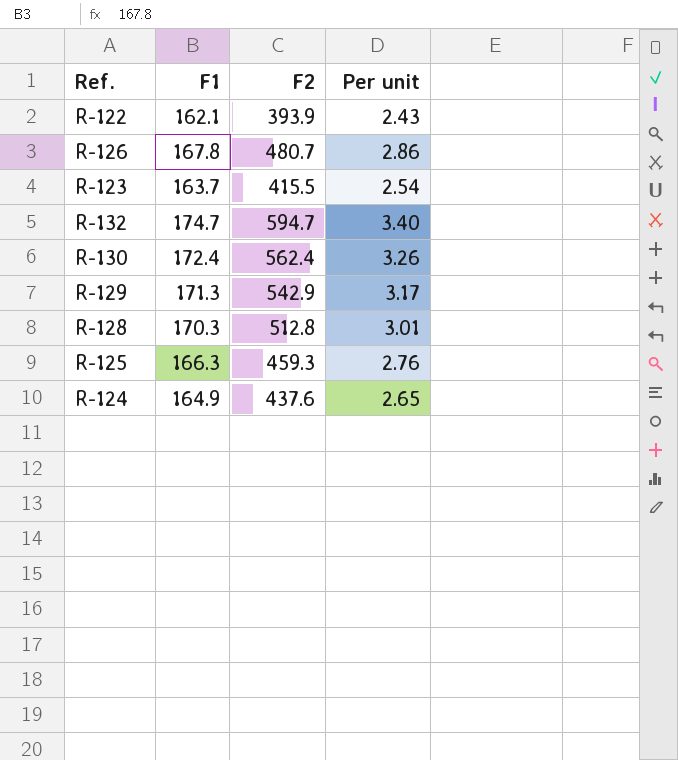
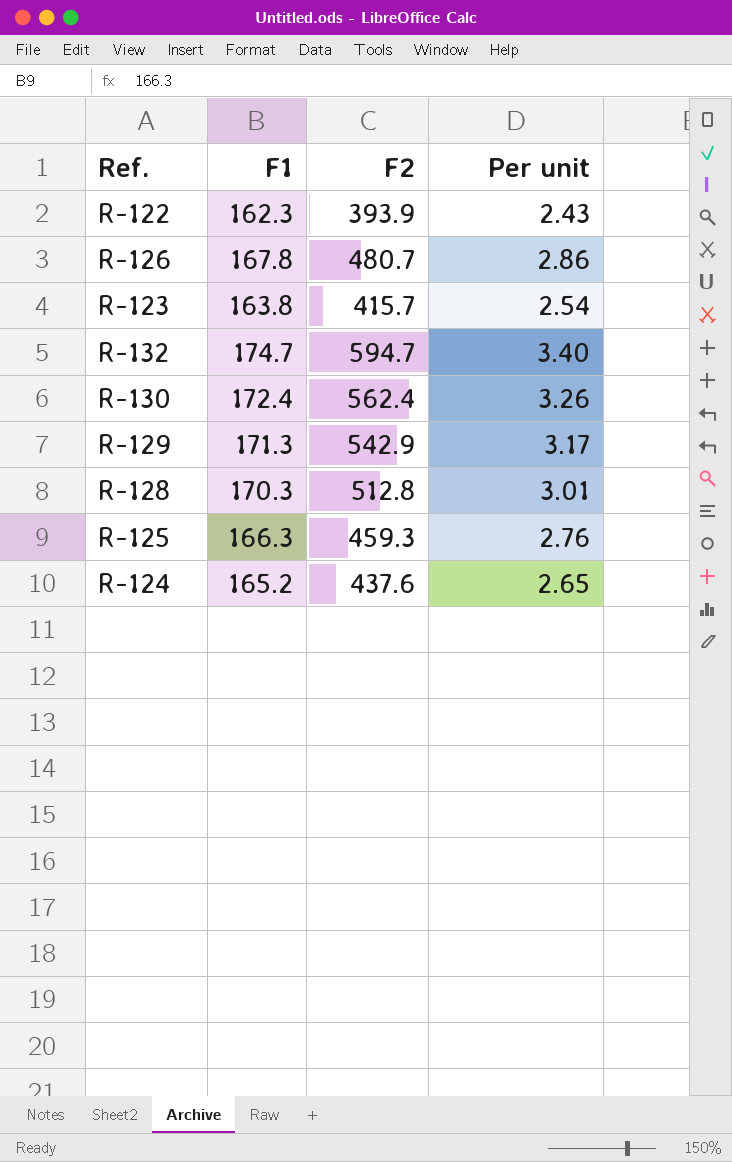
R-122 | F1: 162.1 -> 162.3
R-123 | F1: 163.7 -> 163.8
R-123 | F2: 415.5 -> 415.7
R-124 | F1: 164.9 -> 165.2

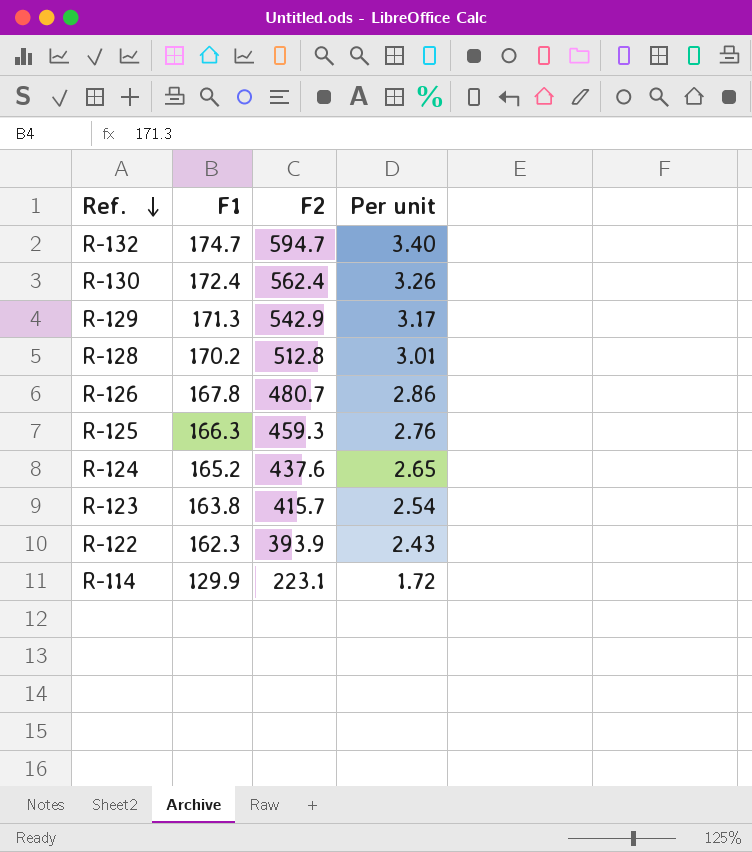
row order: none -> Ref. descending
R-128 | F1: 170.3 -> 170.2
row R-114: none -> 129.9 | 223.1 | 1.72

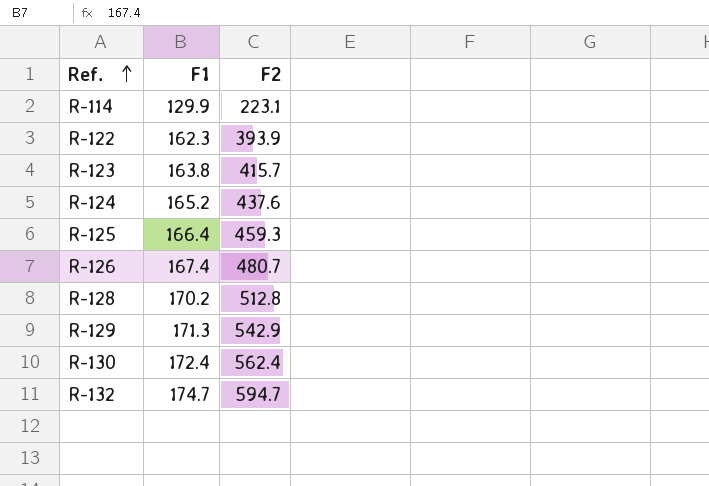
row order: Ref. descending -> Ref. ascending
column Per unit | formula: [F2] / [F1] -> none
R-125 | F1: 166.3 -> 166.4
R-126 | F1: 167.8 -> 167.4

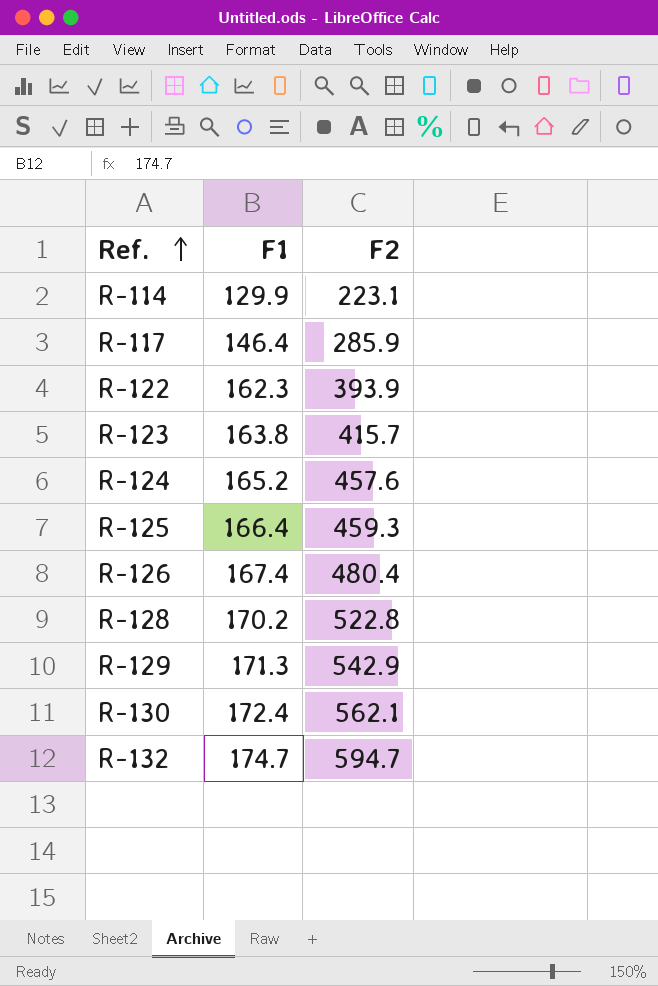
row R-117: none -> 146.4 | 285.9
R-124 | F2: 437.6 -> 457.6
R-126 | F2: 480.7 -> 480.4
R-128 | F2: 512.8 -> 522.8
R-130 | F2: 562.4 -> 562.1

